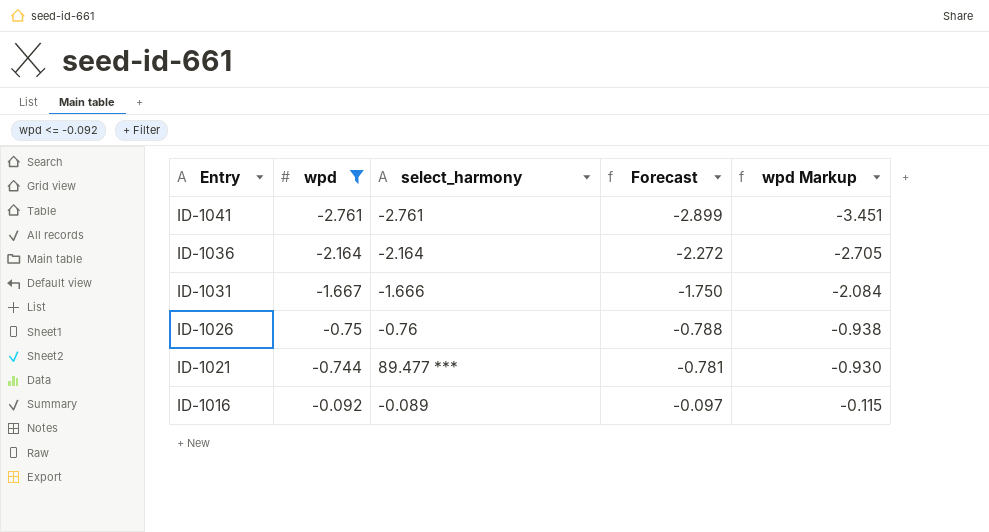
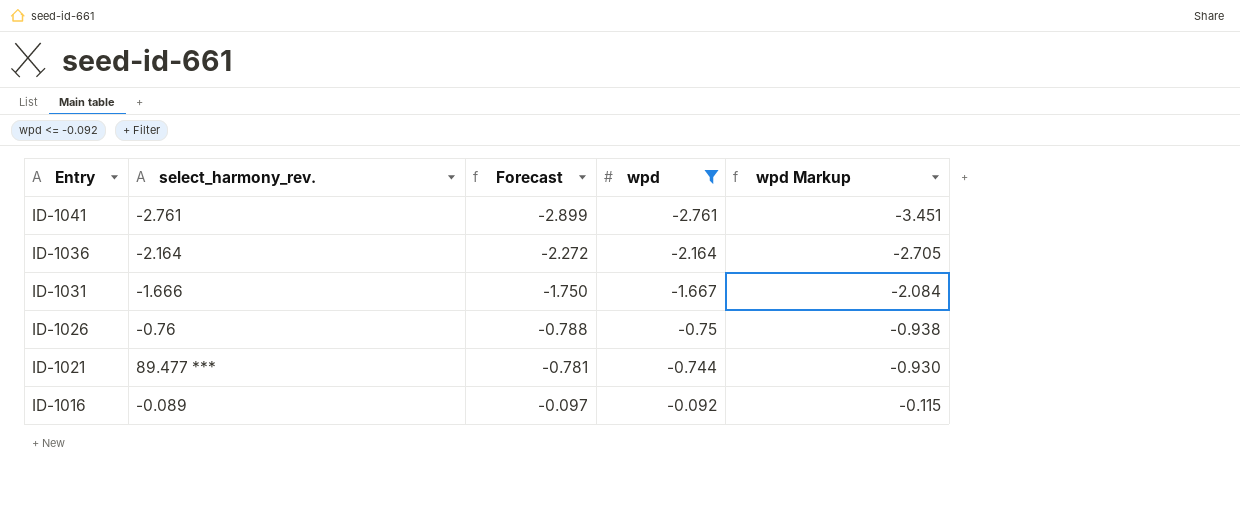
column name: select_harmony -> select_harmony_rev.
column wpd | position: 2 -> 4

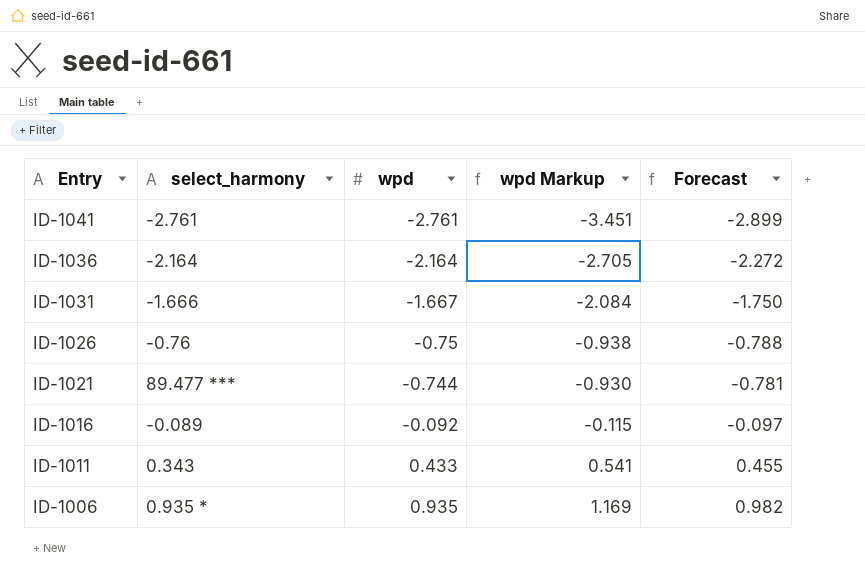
filter: wpd <= -0.092 -> none
column name: select_harmony_rev. -> select_harmony
column Forecast | position: 3 -> 5

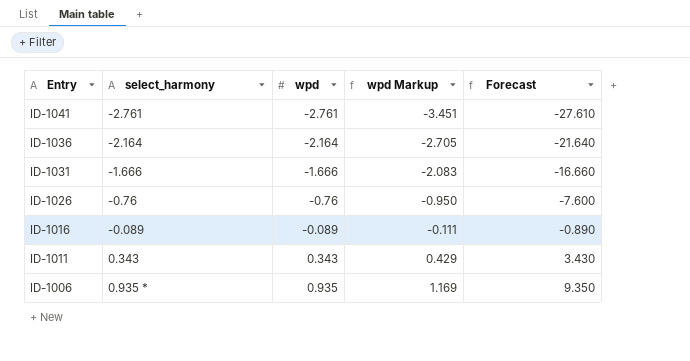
column Forecast | formula: [wpd] * 1.05 -> [wpd] * 10
row ID-1021: 89.477 *** | -0.744 | -0.930 | -0.781 -> none
ID-1031 | wpd: -1.667 -> -1.666
ID-1031 | wpd Markup: -2.084 -> -2.083
ID-1026 | wpd: -0.75 -> -0.76
ID-1026 | wpd Markup: -0.938 -> -0.950
ID-1016 | wpd: -0.092 -> -0.089
ID-1016 | wpd Markup: -0.115 -> -0.111
ID-1011 | wpd: 0.433 -> 0.343
ID-1011 | wpd Markup: 0.541 -> 0.429

